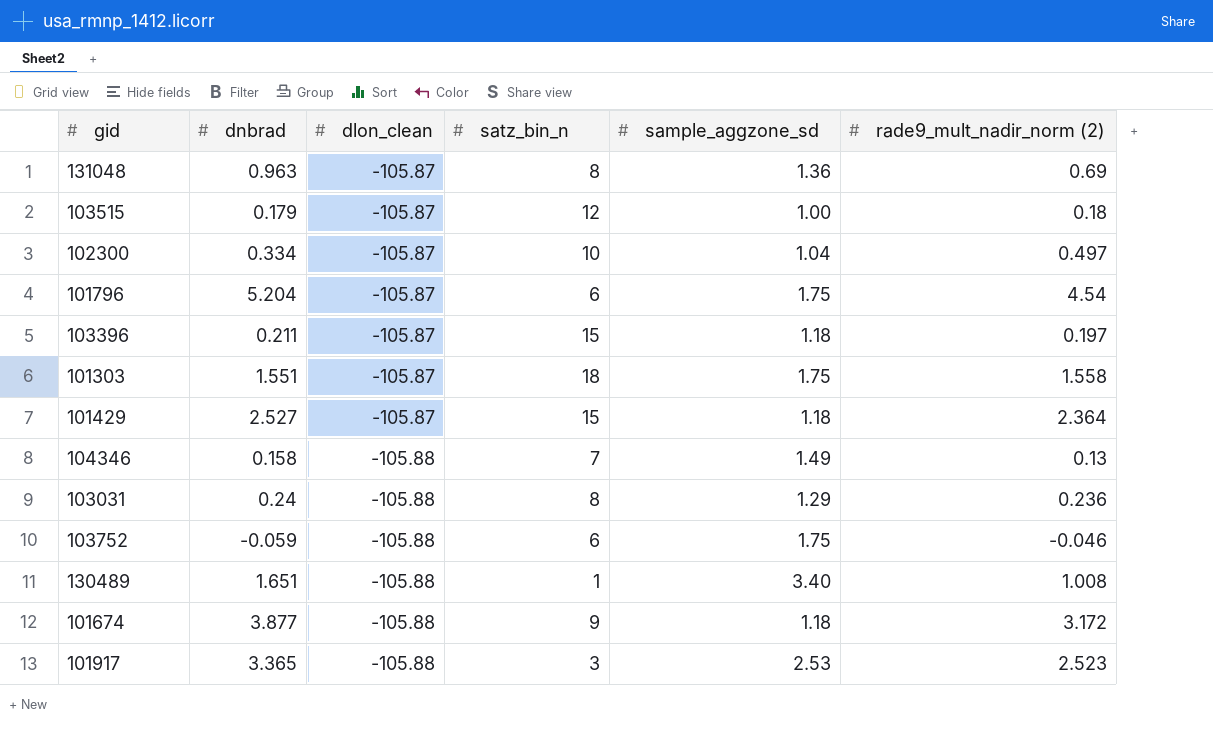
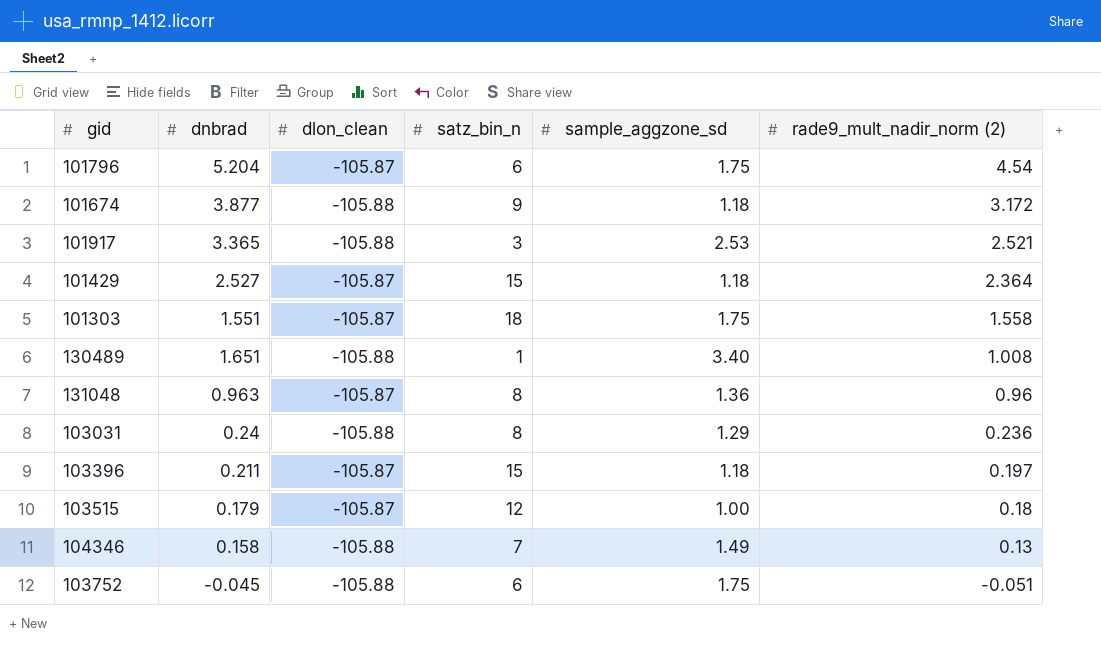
row order: dlon_clean descending -> rade9_mult_nadir_norm (2) descending
row 102300: 0.334 | -105.87 | 10 | 1.04 | 0.497 -> none
101917 | rade9_mult_nadir_norm (2): 2.523 -> 2.521
131048 | rade9_mult_nadir_norm (2): 0.69 -> 0.96
103752 | dnbrad: -0.059 -> -0.045
103752 | rade9_mult_nadir_norm (2): -0.046 -> -0.051

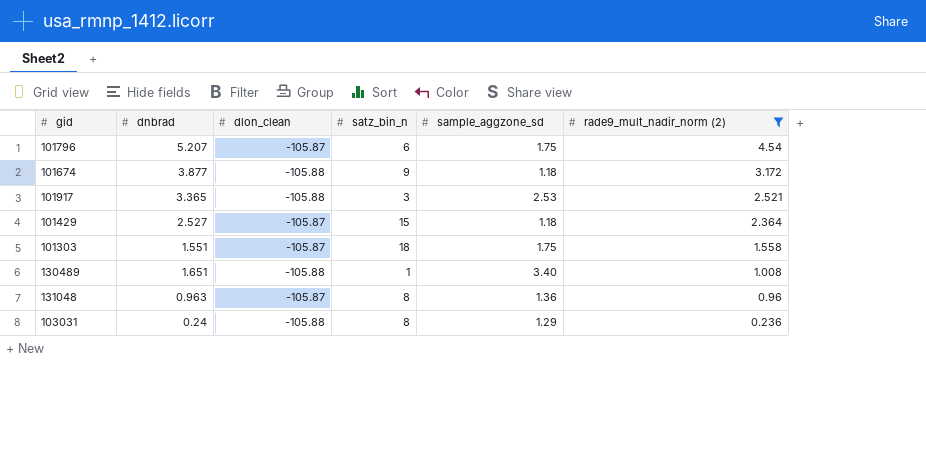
filter: none -> rade9_mult_nadir_norm (2) >= 0.236
101796 | dnbrad: 5.204 -> 5.207

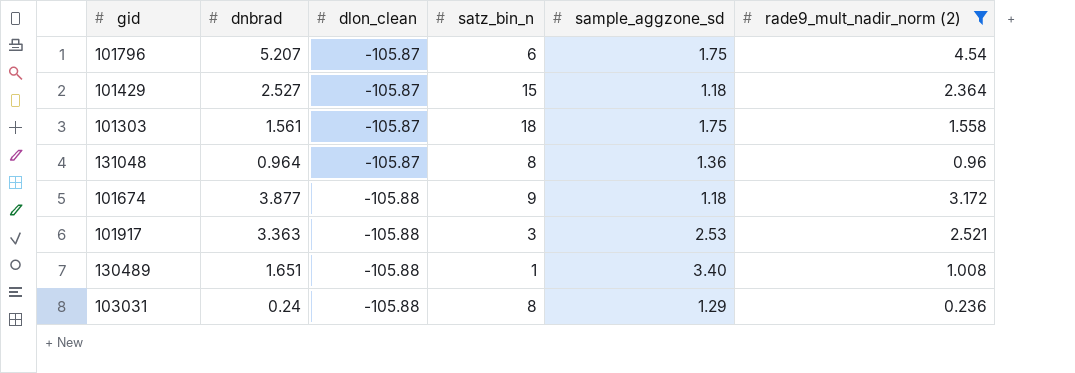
row order: rade9_mult_nadir_norm (2) descending -> dlon_clean descending
101303 | dnbrad: 1.551 -> 1.561
131048 | dnbrad: 0.963 -> 0.964
101917 | dnbrad: 3.365 -> 3.363

